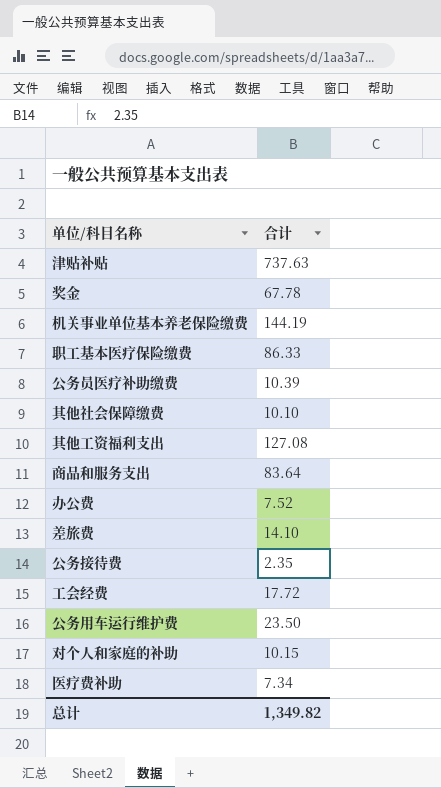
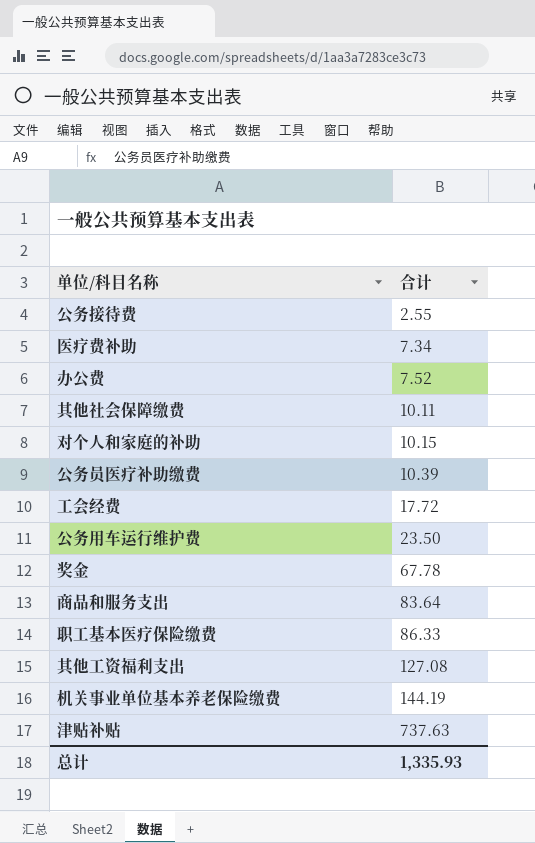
row order: none -> 合计 ascending
row 差旅费: 14.10 -> none
公务接待费 | 合计: 2.35 -> 2.55
其他社会保障缴费 | 合计: 10.10 -> 10.11
总计 | 合计: 1,349.82 -> 1,335.93

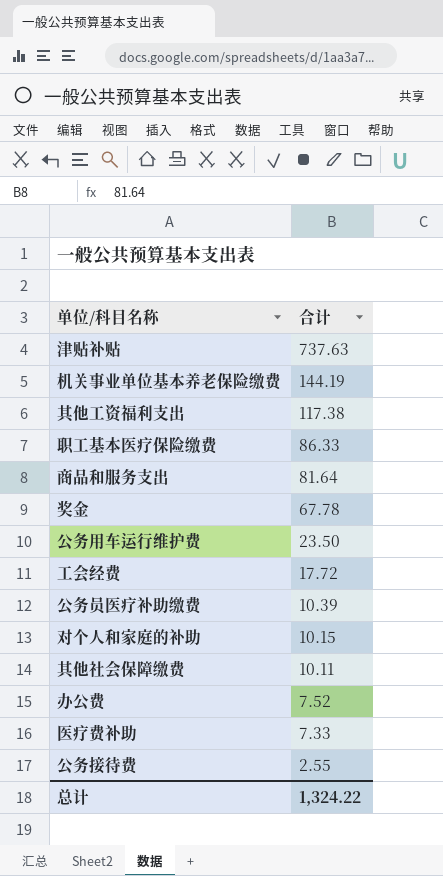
row order: 合计 ascending -> 合计 descending
其他工资福利支出 | 合计: 127.08 -> 117.38
商品和服务支出 | 合计: 83.64 -> 81.64
医疗费补助 | 合计: 7.34 -> 7.33
总计 | 合计: 1,335.93 -> 1,324.22

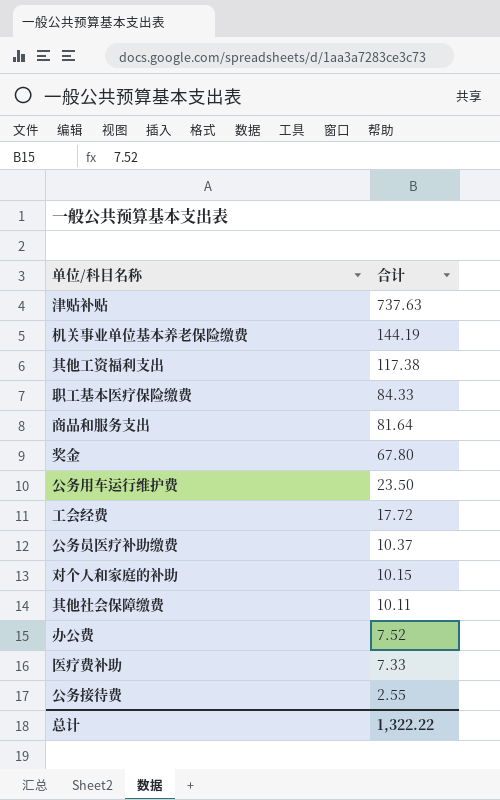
职工基本医疗保险缴费 | 合计: 86.33 -> 84.33
奖金 | 合计: 67.78 -> 67.80
公务员医疗补助缴费 | 合计: 10.39 -> 10.37
总计 | 合计: 1,324.22 -> 1,322.22

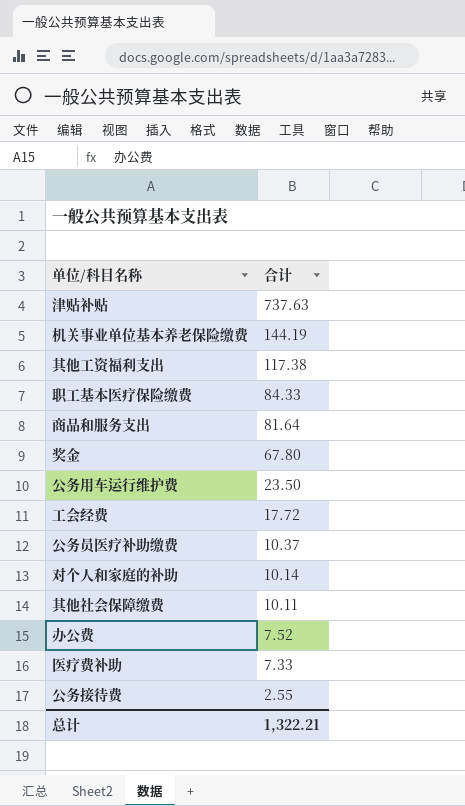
对个人和家庭的补助 | 合计: 10.15 -> 10.14
总计 | 合计: 1,322.22 -> 1,322.21

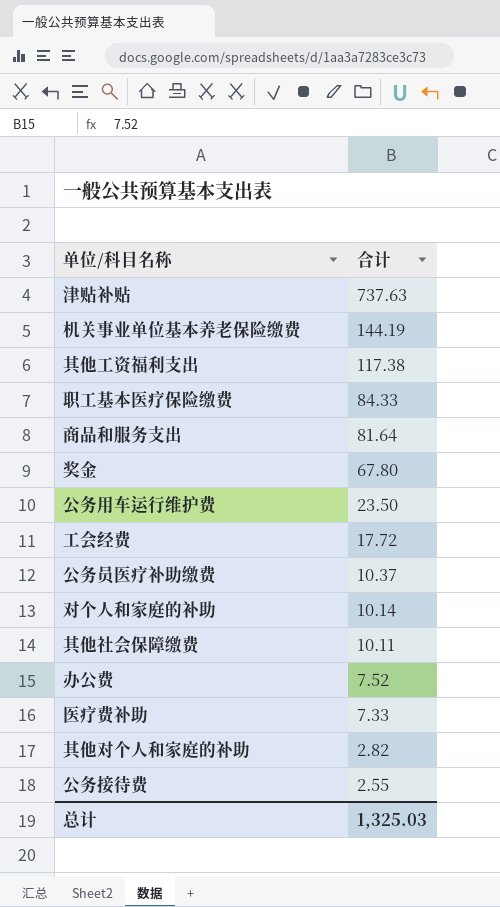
row 其他对个人和家庭的补助: none -> 2.82
总计 | 合计: 1,322.21 -> 1,325.03

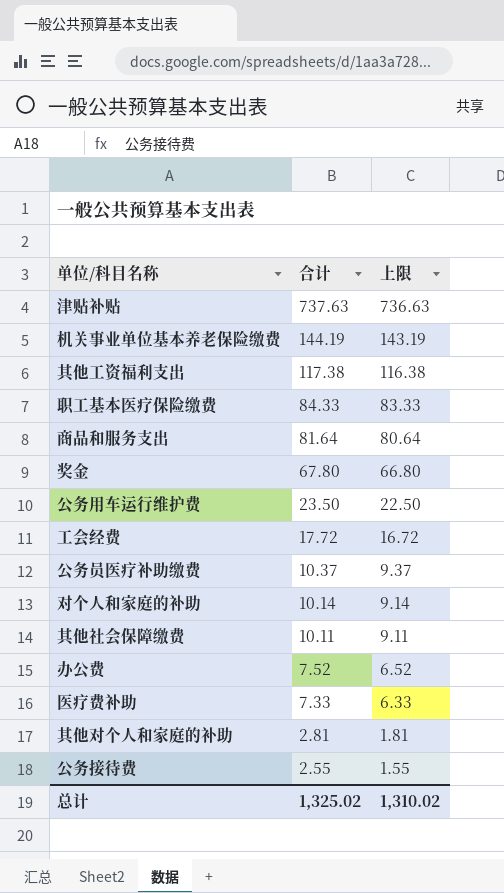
column 上限 | formula: none -> [合计] - 1
其他对个人和家庭的补助 | 合计: 2.82 -> 2.81
总计 | 合计: 1,325.03 -> 1,325.02

